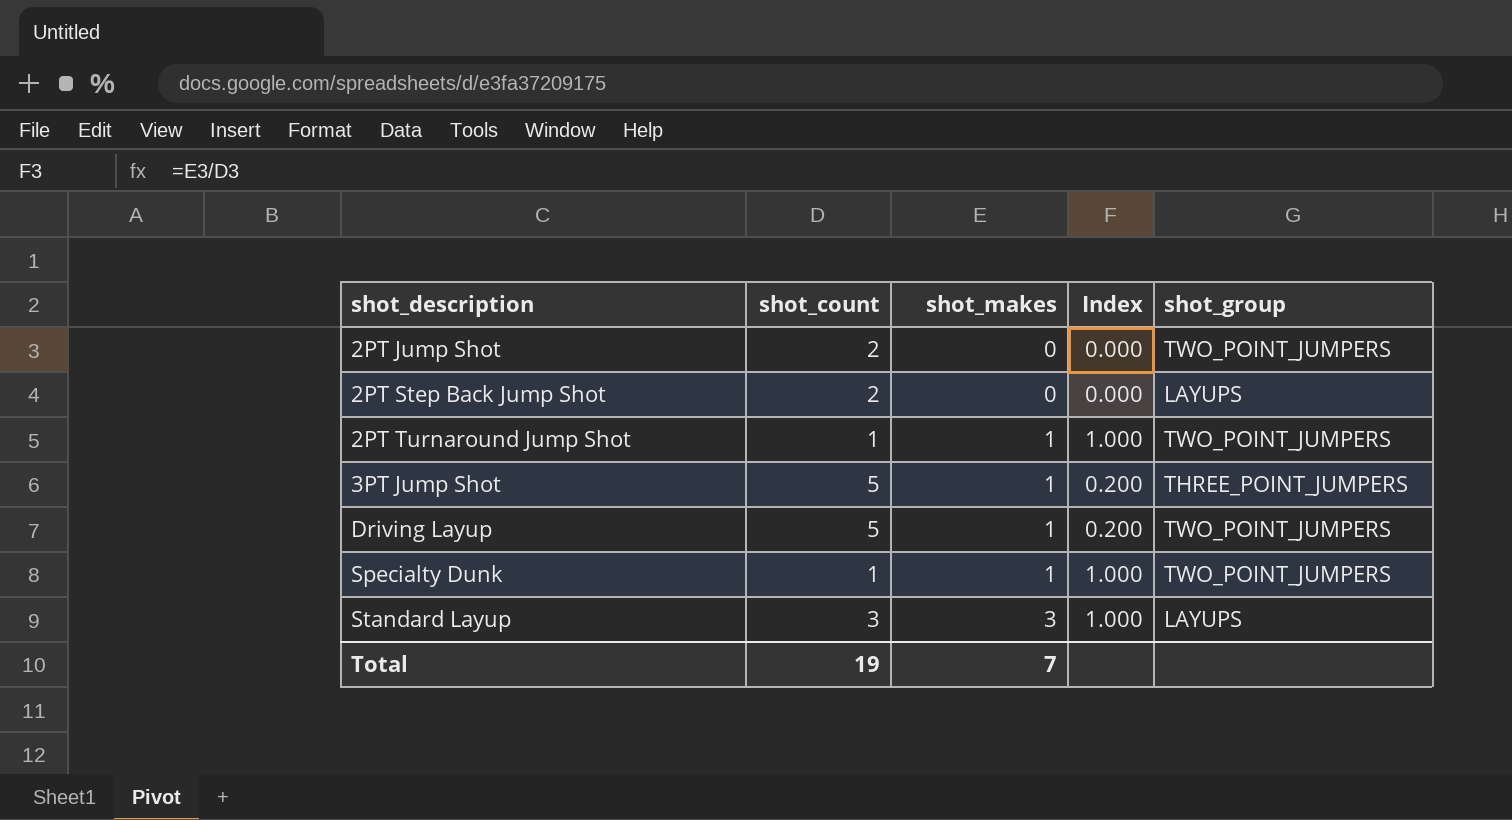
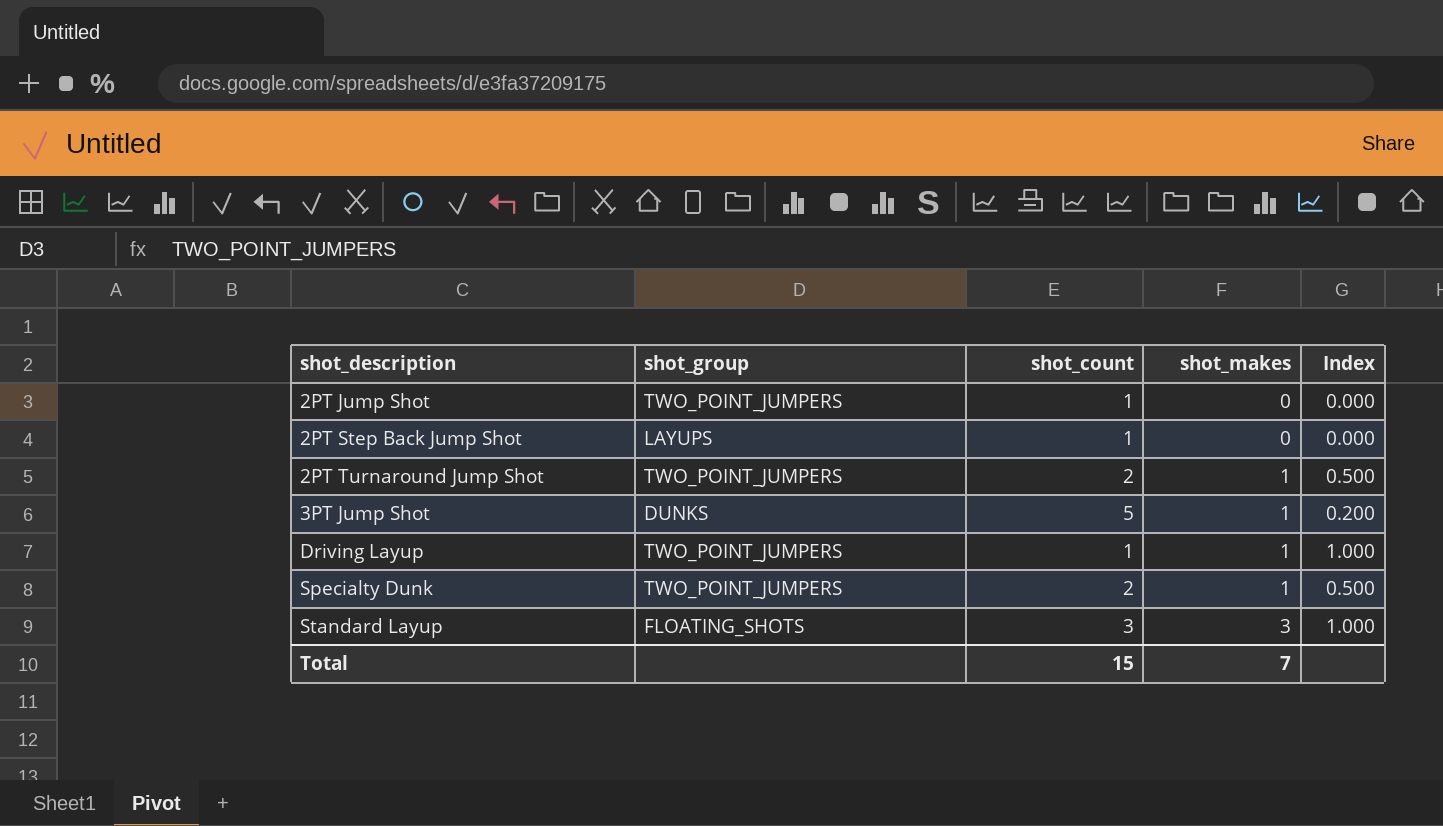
column shot_group | position: 5 -> 2
2PT Jump Shot | shot_count: 2 -> 1
2PT Step Back Jump Shot | shot_count: 2 -> 1
2PT Turnaround Jump Shot | shot_count: 1 -> 2
2PT Turnaround Jump Shot | Index: 1.000 -> 0.500
3PT Jump Shot | shot_group: THREE_POINT_JUMPERS -> DUNKS
Driving Layup | shot_count: 5 -> 1
Driving Layup | Index: 0.200 -> 1.000
Specialty Dunk | shot_count: 1 -> 2
Specialty Dunk | Index: 1.000 -> 0.500
Standard Layup | shot_group: LAYUPS -> FLOATING_SHOTS
Total | shot_count: 19 -> 15

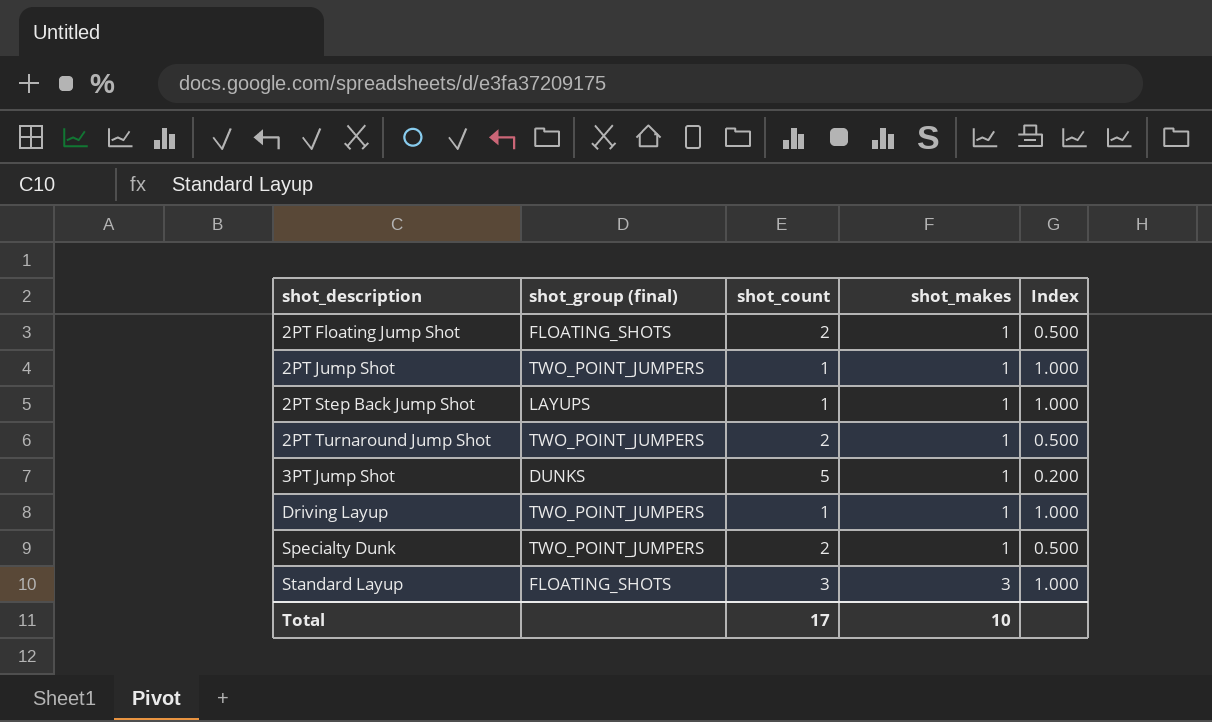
column name: shot_group -> shot_group (final)
row 2PT Floating Jump Shot: none -> FLOATING_SHOTS | 2 | 1 | 0.500
2PT Jump Shot | shot_makes: 0 -> 1
2PT Jump Shot | Index: 0.000 -> 1.000
2PT Step Back Jump Shot | shot_makes: 0 -> 1
2PT Step Back Jump Shot | Index: 0.000 -> 1.000
Total | shot_count: 15 -> 17
Total | shot_makes: 7 -> 10

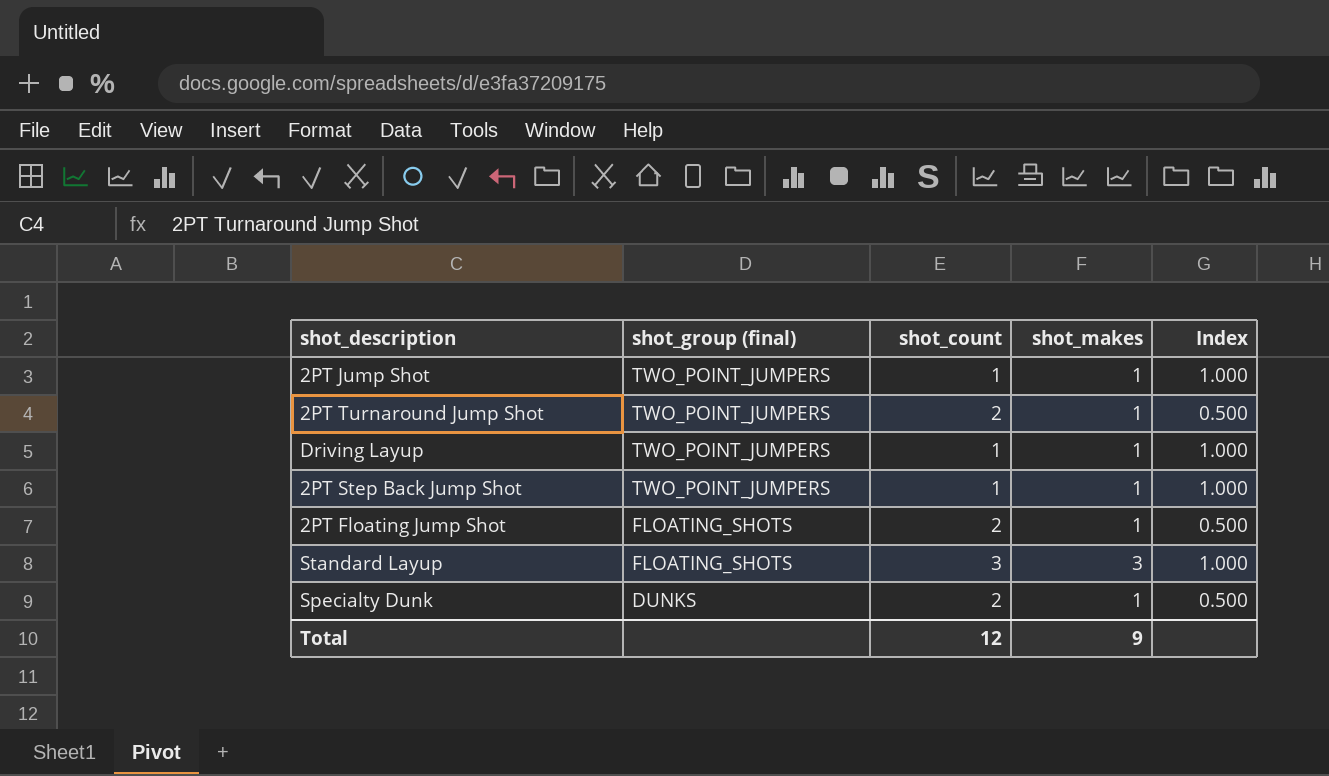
row order: shot_description ascending -> shot_group (final) descending
row 3PT Jump Shot: DUNKS | 5 | 1 | 0.200 -> none
2PT Step Back Jump Shot | shot_group (final): LAYUPS -> TWO_POINT_JUMPERS
Specialty Dunk | shot_group (final): TWO_POINT_JUMPERS -> DUNKS
Total | shot_count: 17 -> 12
Total | shot_makes: 10 -> 9

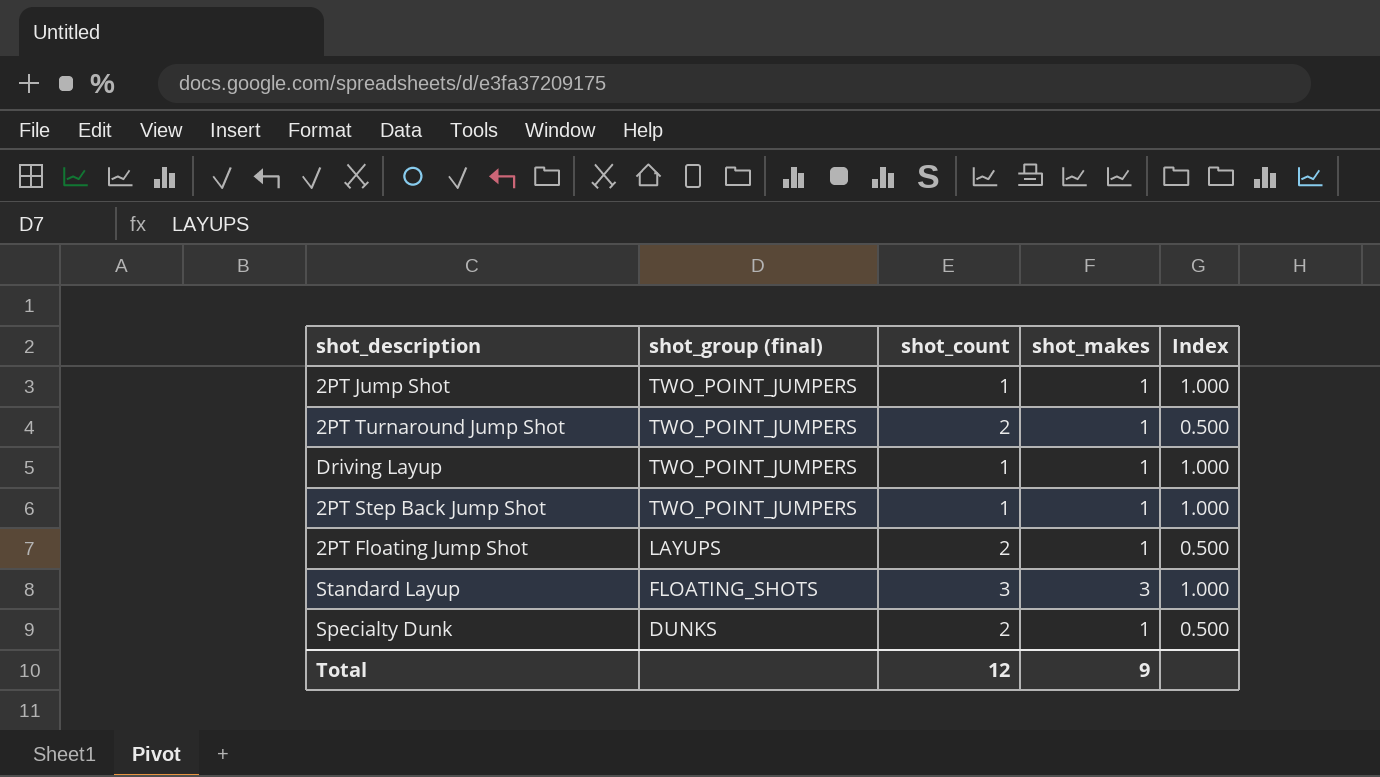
2PT Floating Jump Shot | shot_group (final): FLOATING_SHOTS -> LAYUPS

